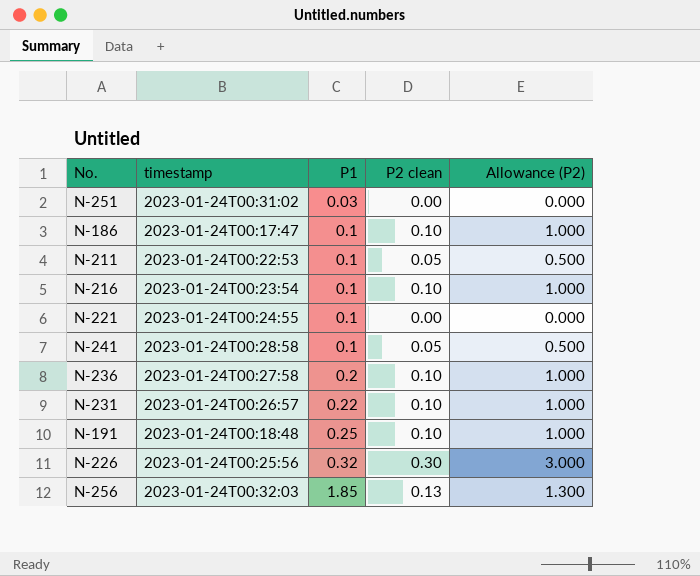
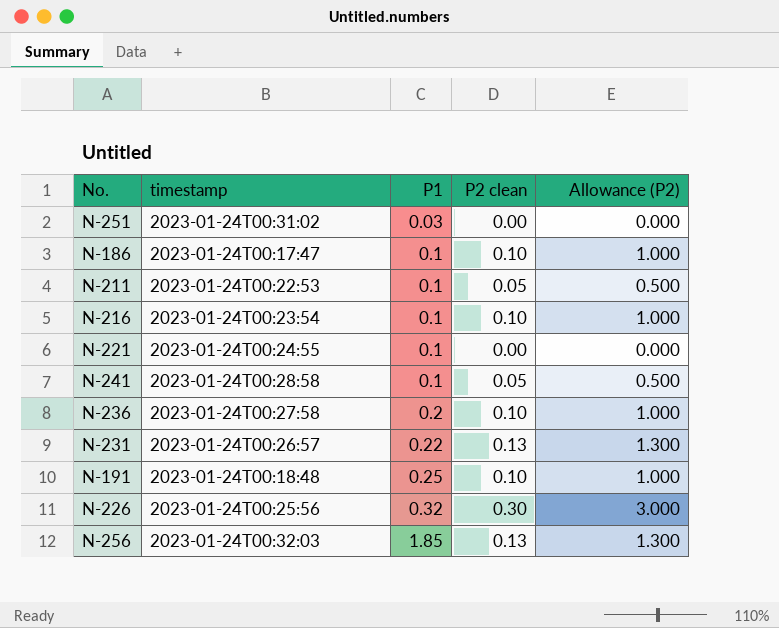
N-231 | P2 clean: 0.10 -> 0.13
N-231 | Allowance (P2): 1.000 -> 1.300

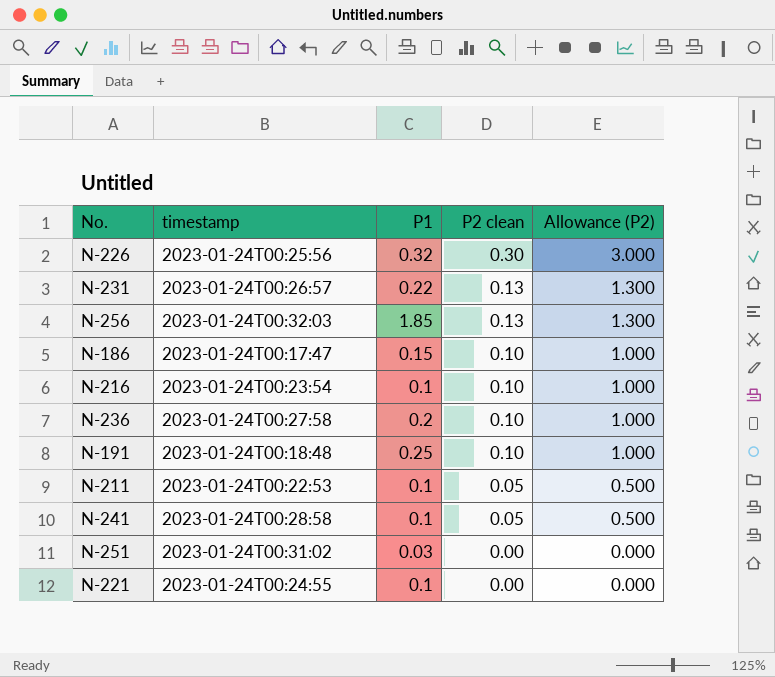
row order: P1 ascending -> P2 clean descending
N-186 | P1: 0.1 -> 0.15

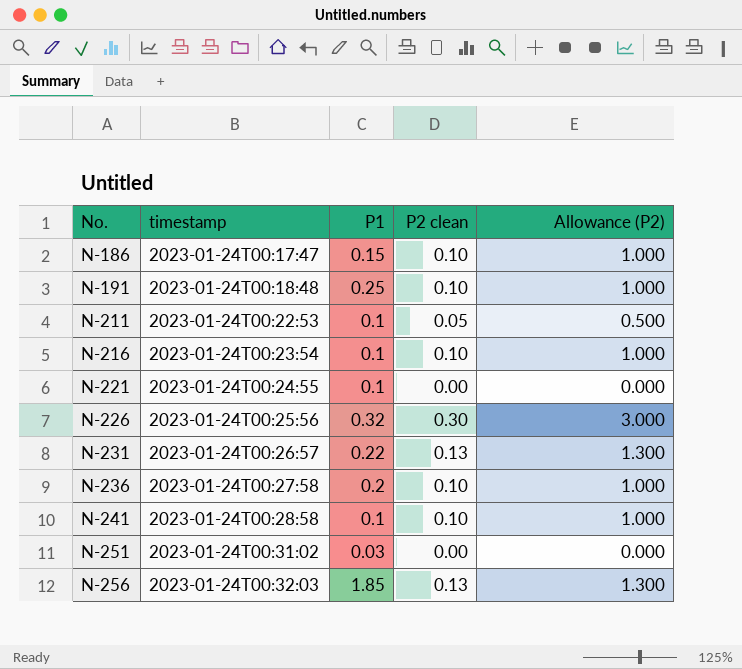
row order: P2 clean descending -> No. ascending
N-241 | P2 clean: 0.05 -> 0.10
N-241 | Allowance (P2): 0.500 -> 1.000

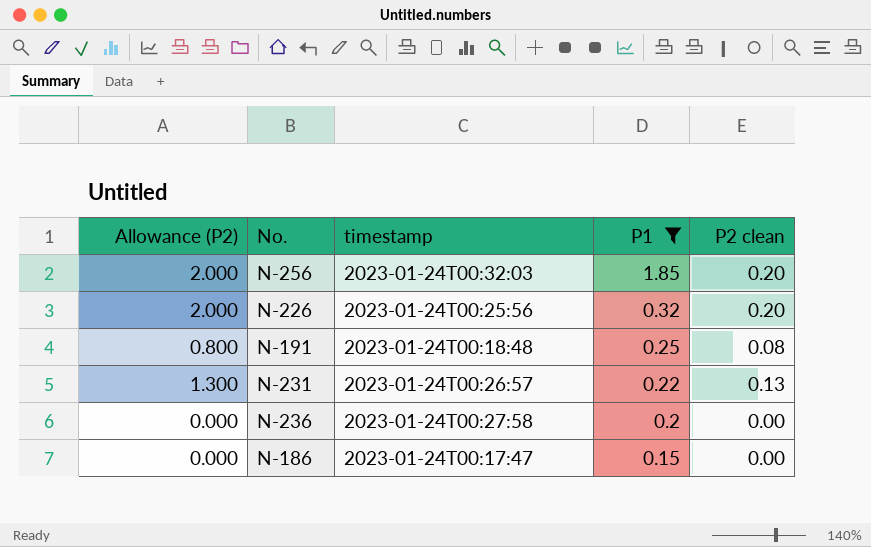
filter: none -> P1 >= 0.15
row order: No. ascending -> P1 descending
column Allowance (P2) | position: 5 -> 1
N-256 | Allowance (P2): 1.300 -> 2.000
N-256 | P2 clean: 0.13 -> 0.20
N-226 | Allowance (P2): 3.000 -> 2.000
N-226 | P2 clean: 0.30 -> 0.20
N-191 | Allowance (P2): 1.000 -> 0.800
N-191 | P2 clean: 0.10 -> 0.08
N-236 | Allowance (P2): 1.000 -> 0.000
N-236 | P2 clean: 0.10 -> 0.00
N-186 | Allowance (P2): 1.000 -> 0.000
N-186 | P2 clean: 0.10 -> 0.00

